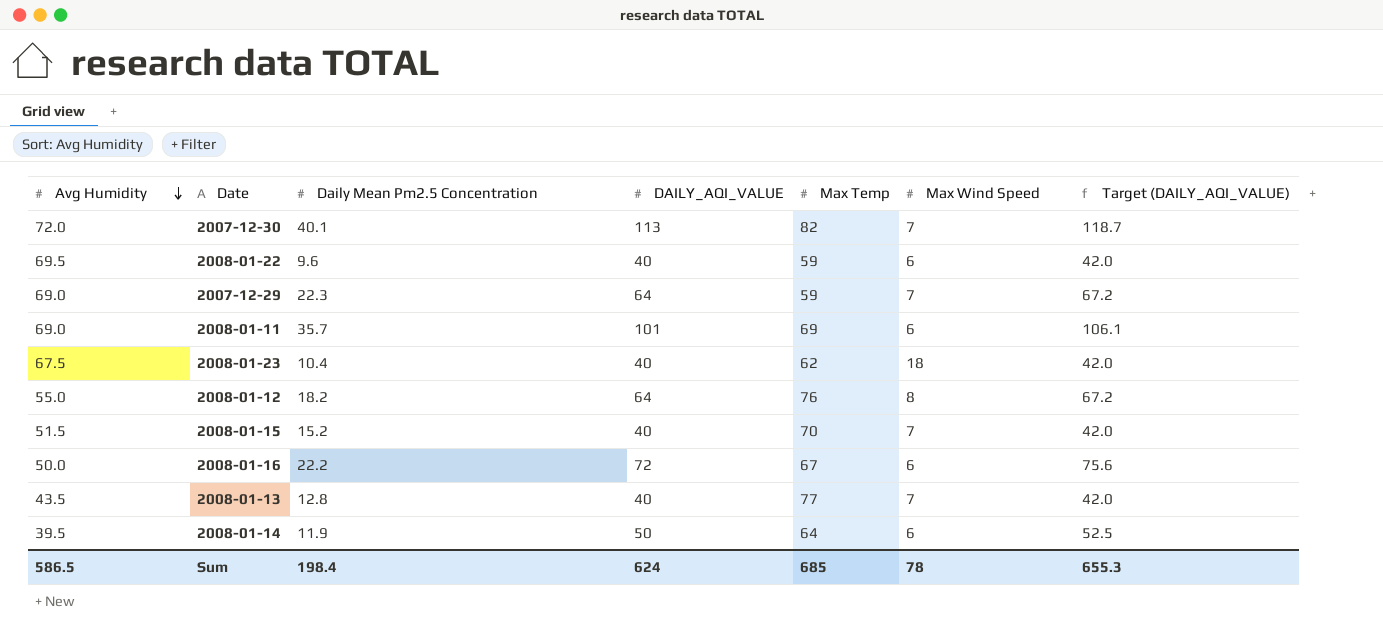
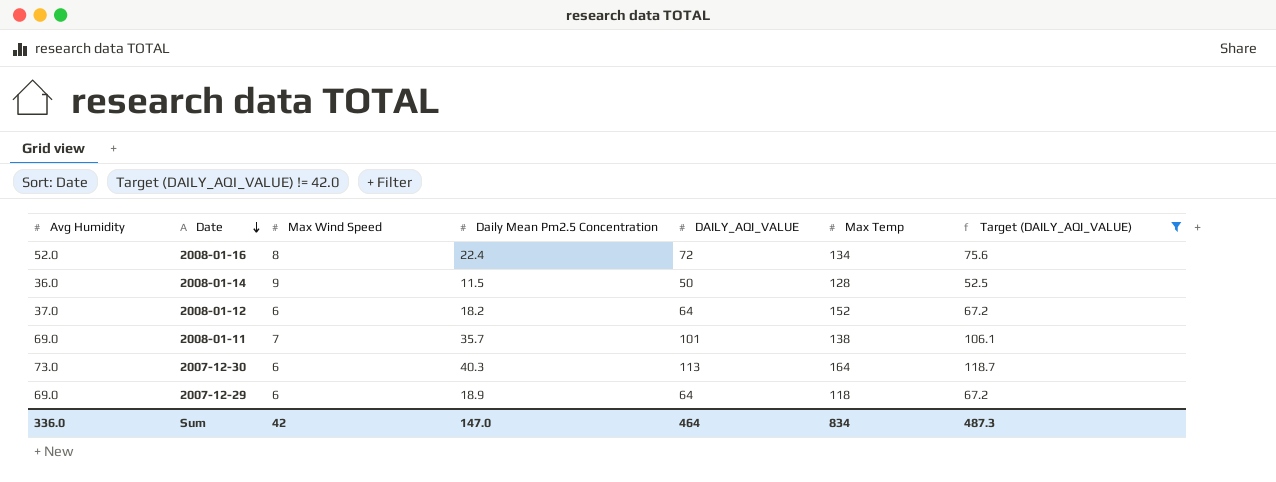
filter: none -> Target (DAILY_AQI_VALUE) != 42.0
row order: Avg Humidity descending -> Date descending
column Max Wind Speed | position: 6 -> 3
2008-01-16 | Avg Humidity: 50.0 -> 52.0
2008-01-16 | Max Wind Speed: 6 -> 8
2008-01-16 | Daily Mean Pm2.5 Concentration: 22.2 -> 22.4
2008-01-16 | Max Temp: 67 -> 134
2008-01-14 | Avg Humidity: 39.5 -> 36.0
2008-01-14 | Max Wind Speed: 6 -> 9
2008-01-14 | Daily Mean Pm2.5 Concentration: 11.9 -> 11.5
2008-01-14 | Max Temp: 64 -> 128
2008-01-12 | Avg Humidity: 55.0 -> 37.0
2008-01-12 | Max Wind Speed: 8 -> 6
2008-01-12 | Max Temp: 76 -> 152
2008-01-11 | Max Wind Speed: 6 -> 7
2008-01-11 | Max Temp: 69 -> 138
2007-12-30 | Avg Humidity: 72.0 -> 73.0
2007-12-30 | Max Wind Speed: 7 -> 6
2007-12-30 | Daily Mean Pm2.5 Concentration: 40.1 -> 40.3
2007-12-30 | Max Temp: 82 -> 164
2007-12-29 | Max Wind Speed: 7 -> 6
2007-12-29 | Daily Mean Pm2.5 Concentration: 22.3 -> 18.9
2007-12-29 | Max Temp: 59 -> 118
Sum | Avg Humidity: 586.5 -> 336.0
Sum | Max Wind Speed: 78 -> 42
Sum | Daily Mean Pm2.5 Concentration: 198.4 -> 147.0
Sum | DAILY_AQI_VALUE: 624 -> 464
Sum | Max Temp: 685 -> 834
Sum | Target (DAILY_AQI_VALUE): 655.3 -> 487.3

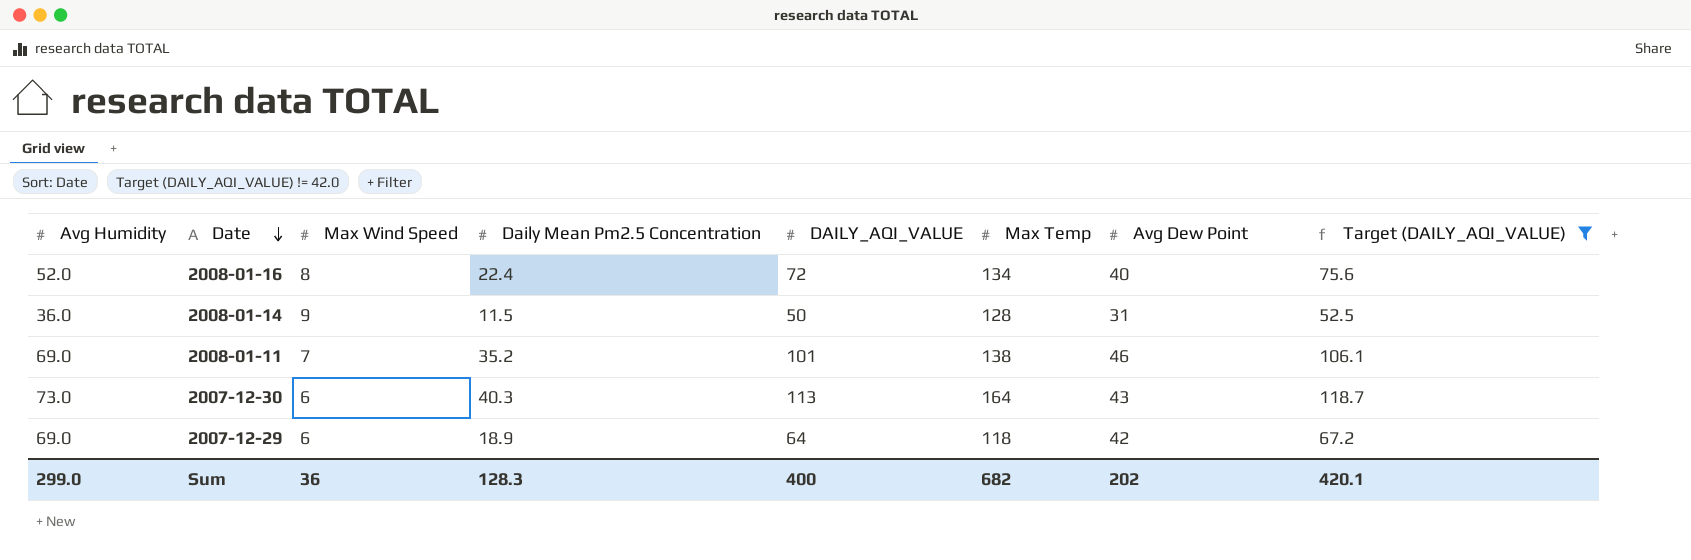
column Avg Dew Point | position: none -> 7
row 2008-01-12: 37.0 | 6 | 18.2 | 64 | 152 | 67.2 -> none
2008-01-11 | Daily Mean Pm2.5 Concentration: 35.7 -> 35.2
Sum | Avg Humidity: 336.0 -> 299.0
Sum | Max Wind Speed: 42 -> 36
Sum | Daily Mean Pm2.5 Concentration: 147.0 -> 128.3
Sum | DAILY_AQI_VALUE: 464 -> 400
Sum | Max Temp: 834 -> 682
Sum | Target (DAILY_AQI_VALUE): 487.3 -> 420.1

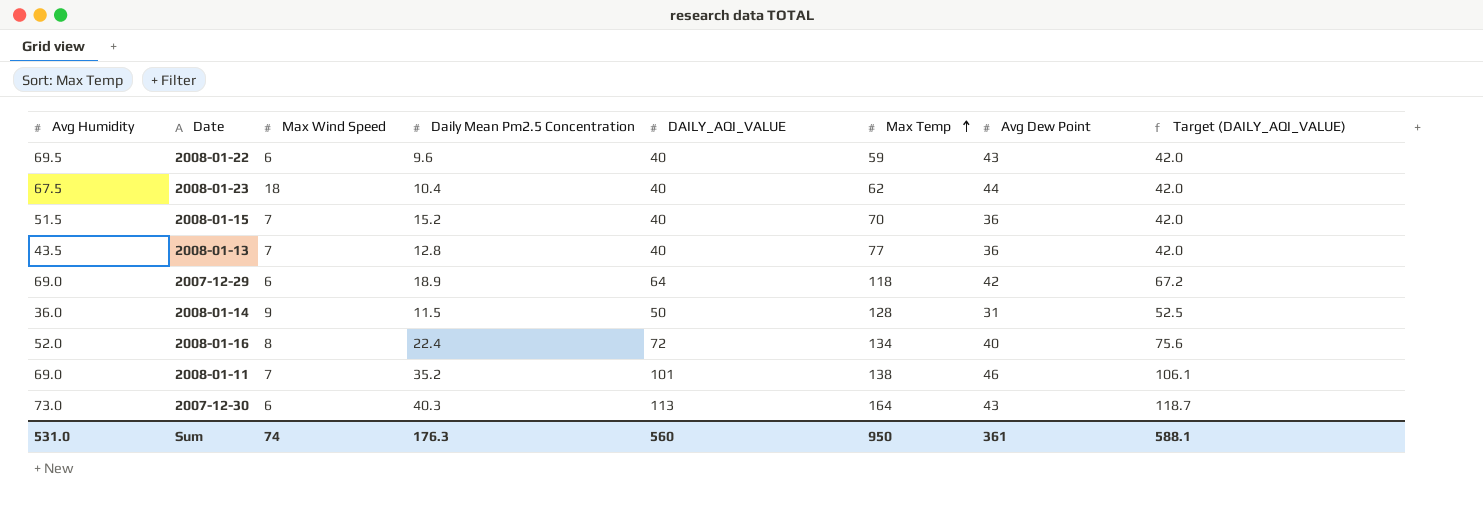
filter: Target (DAILY_AQI_VALUE) != 42.0 -> none
row order: Date descending -> Max Temp ascending
Sum | Avg Humidity: 299.0 -> 531.0
Sum | Max Wind Speed: 36 -> 74
Sum | Daily Mean Pm2.5 Concentration: 128.3 -> 176.3
Sum | DAILY_AQI_VALUE: 400 -> 560
Sum | Max Temp: 682 -> 950
Sum | Avg Dew Point: 202 -> 361
Sum | Target (DAILY_AQI_VALUE): 420.1 -> 588.1

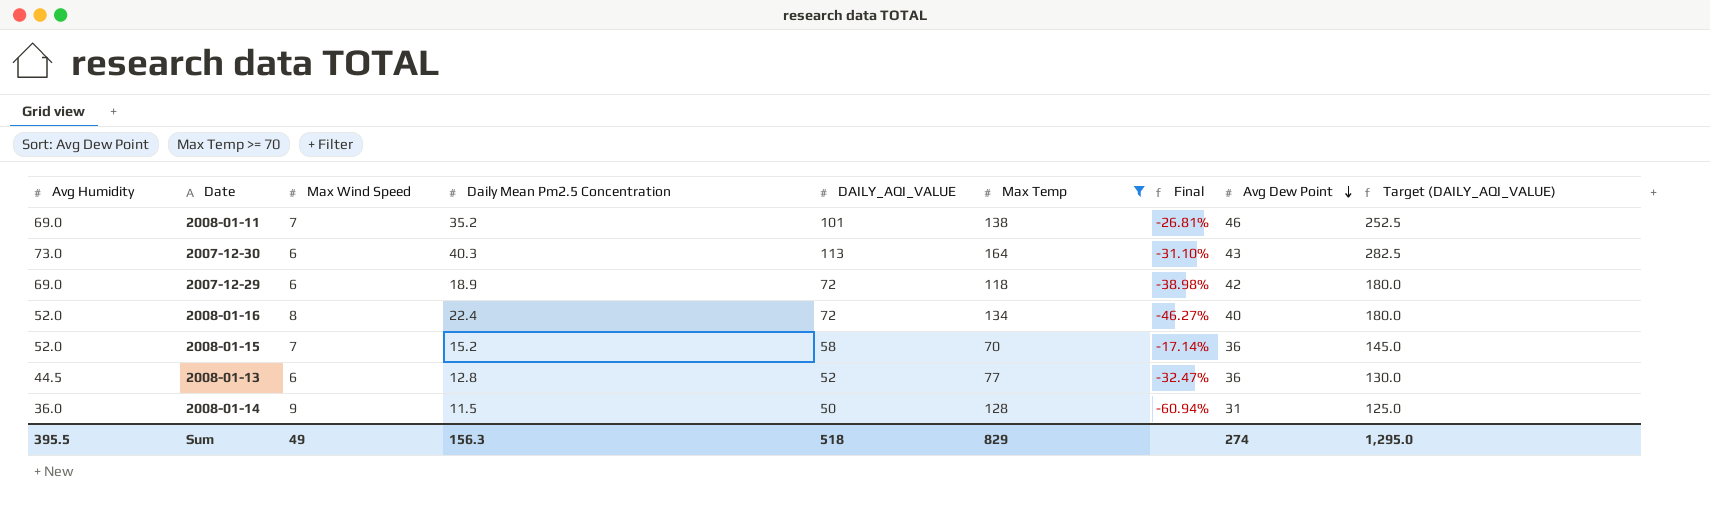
filter: none -> Max Temp >= 70
row order: Max Temp ascending -> Avg Dew Point descending
column Final | formula: none -> ([DAILY_AQI_VALUE] - [Max Temp]) / [Max Temp]
column Target (DAILY_AQI_VALUE) | formula: [DAILY_AQI_VALUE] * 1.05 -> [DAILY_AQI_VALUE] * 2.5
2007-12-29 | DAILY_AQI_VALUE: 64 -> 72
2008-01-15 | Avg Humidity: 51.5 -> 52.0
2008-01-15 | DAILY_AQI_VALUE: 40 -> 58
2008-01-13 | Avg Humidity: 43.5 -> 44.5
2008-01-13 | Max Wind Speed: 7 -> 6
2008-01-13 | DAILY_AQI_VALUE: 40 -> 52
Sum | Avg Humidity: 531.0 -> 395.5
Sum | Max Wind Speed: 74 -> 49
Sum | Daily Mean Pm2.5 Concentration: 176.3 -> 156.3
Sum | DAILY_AQI_VALUE: 560 -> 518
Sum | Max Temp: 950 -> 829
Sum | Avg Dew Point: 361 -> 274
Sum | Target (DAILY_AQI_VALUE): 588.1 -> 1,295.0

